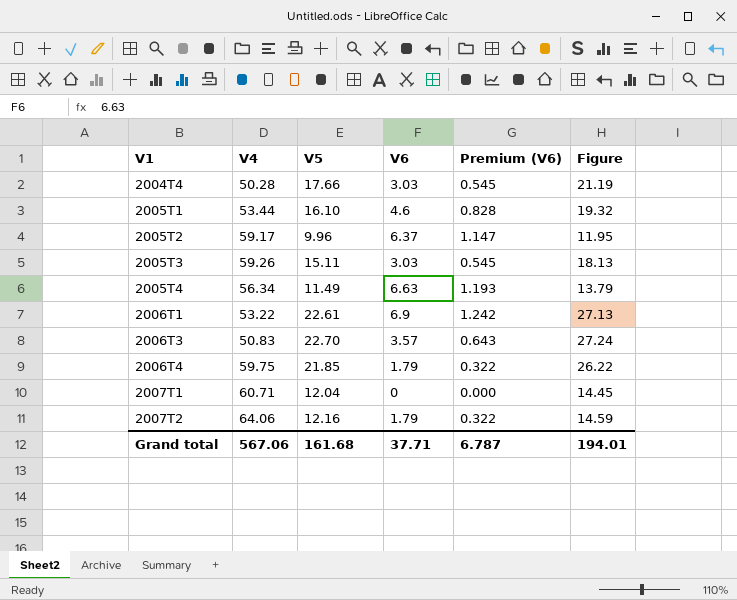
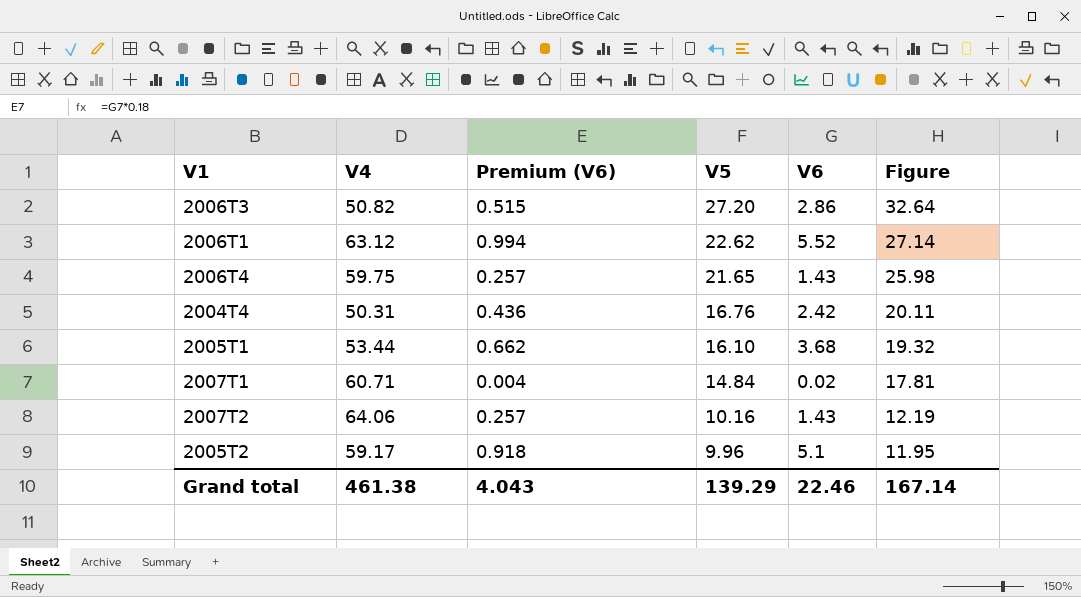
row order: V1 ascending -> V5 descending
column Premium (V6) | position: 5 -> 3
row 2005T3: 59.26 | 15.11 | 3.03 | 0.545 | 18.13 -> none
row 2005T4: 56.34 | 11.49 | 6.63 | 1.193 | 13.79 -> none
2006T3 | V4: 50.83 -> 50.82
2006T3 | Premium (V6): 0.643 -> 0.515
2006T3 | V5: 22.70 -> 27.20
2006T3 | V6: 3.57 -> 2.86
2006T3 | Figure: 27.24 -> 32.64
2006T1 | V4: 53.22 -> 63.12
2006T1 | Premium (V6): 1.242 -> 0.994
2006T1 | V5: 22.61 -> 22.62
2006T1 | V6: 6.9 -> 5.52
2006T1 | Figure: 27.13 -> 27.14
2006T4 | Premium (V6): 0.322 -> 0.257
2006T4 | V5: 21.85 -> 21.65
2006T4 | V6: 1.79 -> 1.43
2006T4 | Figure: 26.22 -> 25.98
2004T4 | V4: 50.28 -> 50.31
2004T4 | Premium (V6): 0.545 -> 0.436
2004T4 | V5: 17.66 -> 16.76
2004T4 | V6: 3.03 -> 2.42
2004T4 | Figure: 21.19 -> 20.11
2005T1 | Premium (V6): 0.828 -> 0.662
2005T1 | V6: 4.6 -> 3.68
2007T1 | Premium (V6): 0.000 -> 0.004
2007T1 | V5: 12.04 -> 14.84
2007T1 | V6: 0 -> 0.02
2007T1 | Figure: 14.45 -> 17.81
2007T2 | Premium (V6): 0.322 -> 0.257
2007T2 | V5: 12.16 -> 10.16
2007T2 | V6: 1.79 -> 1.43
2007T2 | Figure: 14.59 -> 12.19
2005T2 | Premium (V6): 1.147 -> 0.918
2005T2 | V6: 6.37 -> 5.1
Grand total | V4: 567.06 -> 461.38
Grand total | Premium (V6): 6.787 -> 4.043
Grand total | V5: 161.68 -> 139.29
Grand total | V6: 37.71 -> 22.46
Grand total | Figure: 194.01 -> 167.14

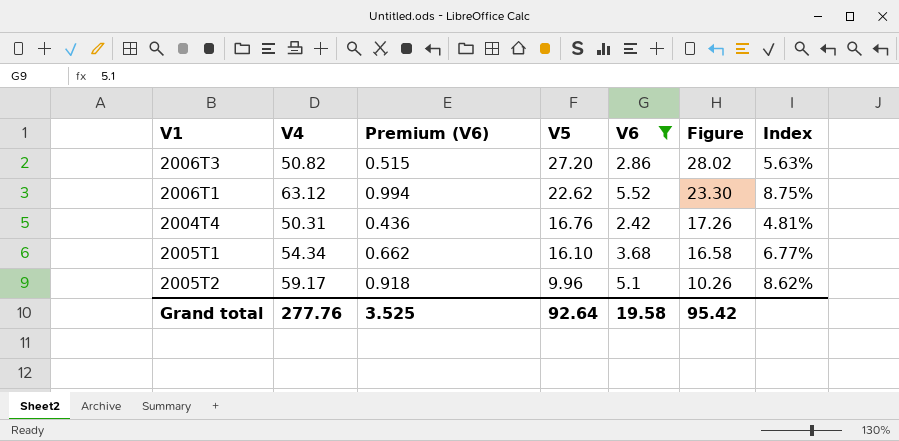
filter: none -> V6 >= 2.42
column Figure | formula: [V5] * 1.2 -> [V5] * 1.03
column Index | formula: none -> [V6] / [V4]
2005T1 | V4: 53.44 -> 54.34
Grand total | V4: 461.38 -> 277.76
Grand total | Premium (V6): 4.043 -> 3.525
Grand total | V5: 139.29 -> 92.64
Grand total | V6: 22.46 -> 19.58
Grand total | Figure: 167.14 -> 95.42

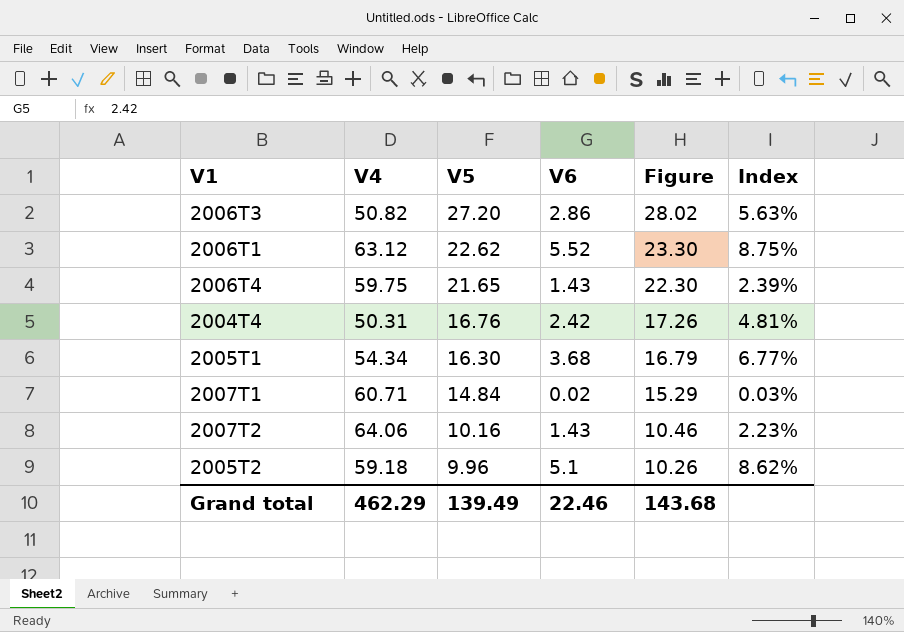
filter: V6 >= 2.42 -> none
column Premium (V6) | formula: [V6] * 0.18 -> none
2005T1 | V5: 16.10 -> 16.30
2005T1 | Figure: 16.58 -> 16.79
2005T2 | V4: 59.17 -> 59.18
Grand total | V4: 277.76 -> 462.29
Grand total | V5: 92.64 -> 139.49
Grand total | V6: 19.58 -> 22.46
Grand total | Figure: 95.42 -> 143.68

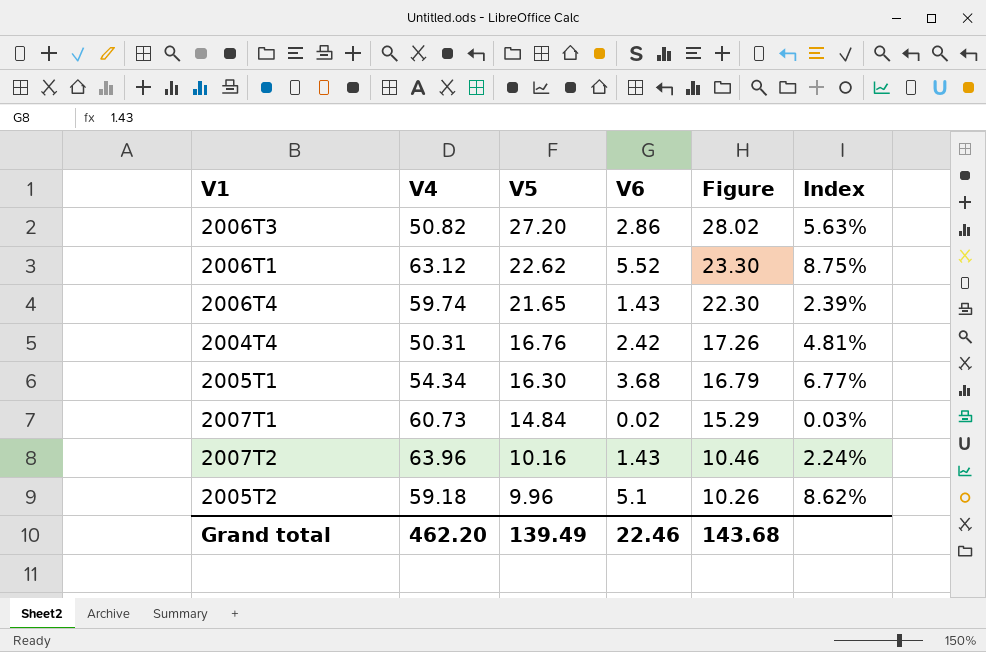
2006T4 | V4: 59.75 -> 59.74
2007T1 | V4: 60.71 -> 60.73
2007T2 | V4: 64.06 -> 63.96
2007T2 | Index: 2.23% -> 2.24%
Grand total | V4: 462.29 -> 462.20

